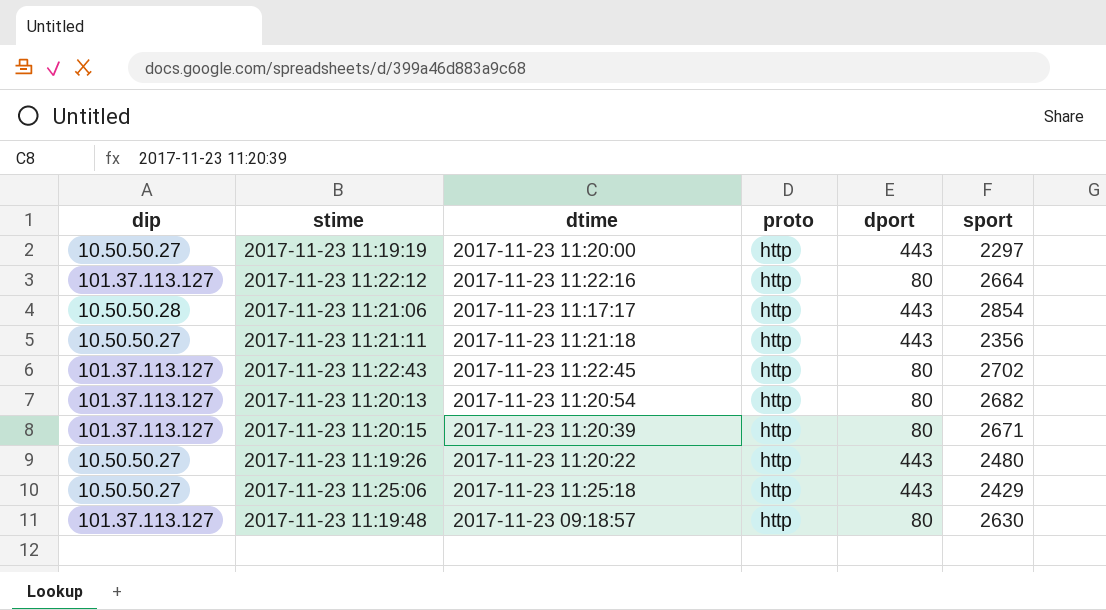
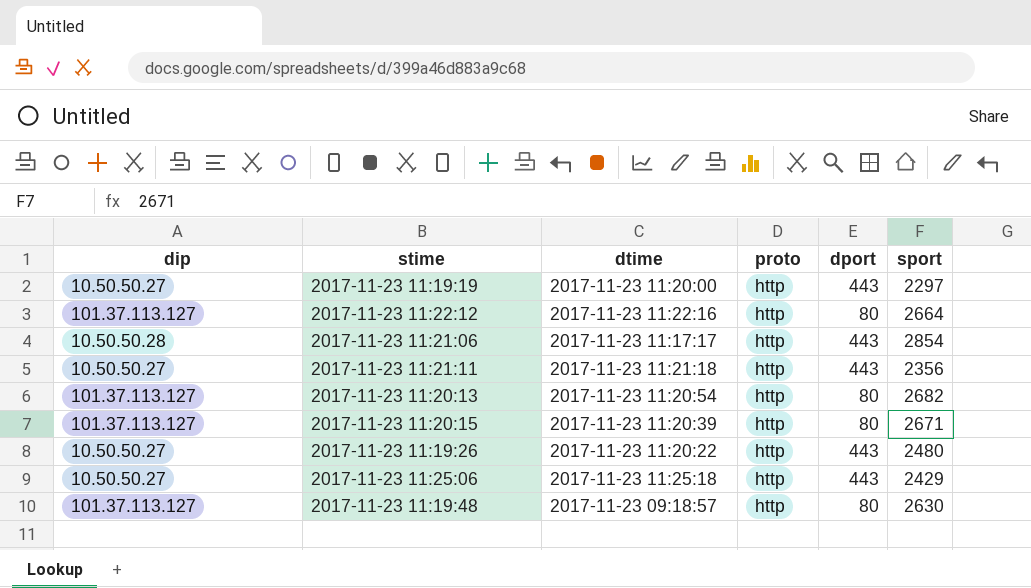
row 2017-11-23 11:22:43: 101.37.113.127 | 2017-11-23 11:22:45 | http | 80 | 2702 -> none

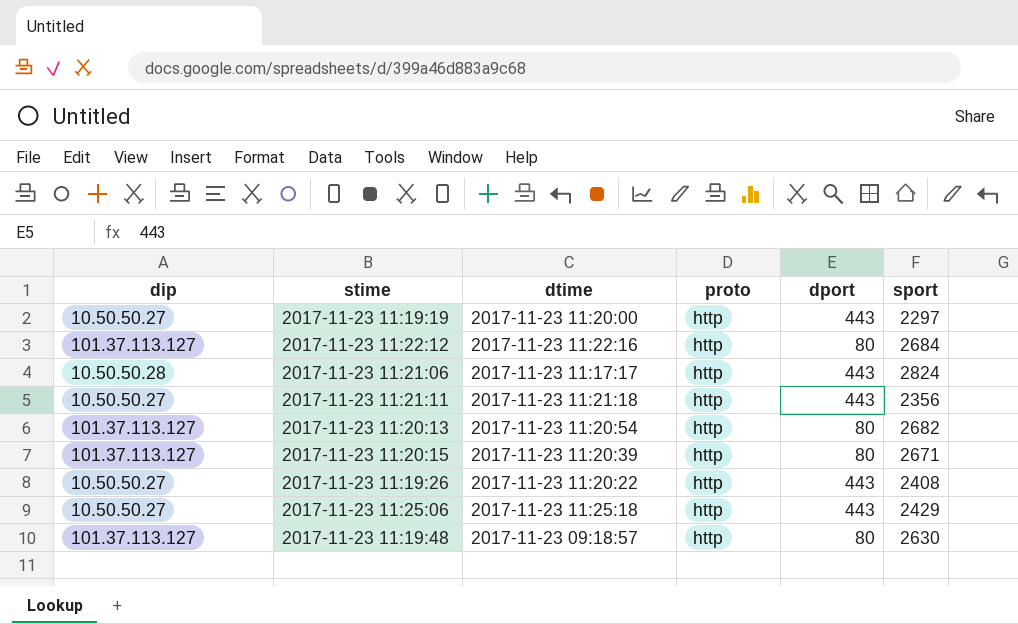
2017-11-23 11:22:12 | sport: 2664 -> 2684
2017-11-23 11:21:06 | sport: 2854 -> 2824
2017-11-23 11:19:26 | sport: 2480 -> 2408

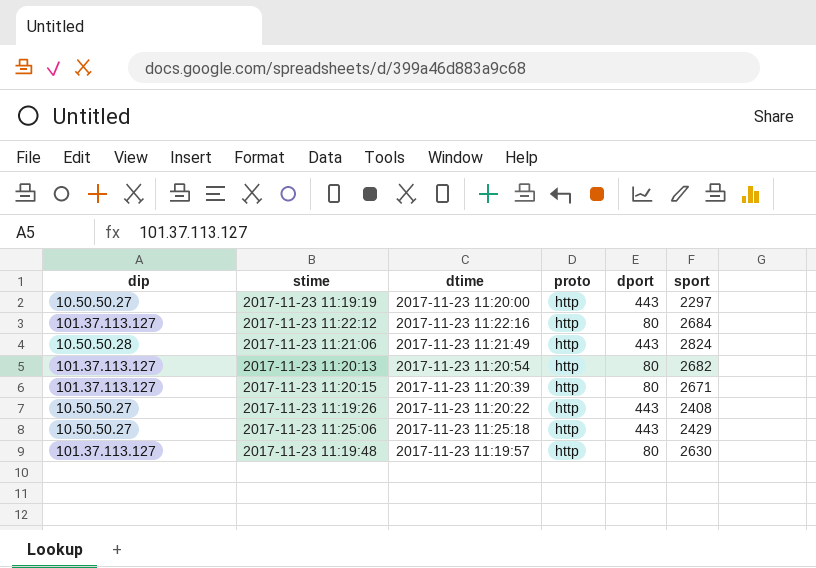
row 2017-11-23 11:21:11: 10.50.50.27 | 2017-11-23 11:21:18 | http | 443 | 2356 -> none
2017-11-23 11:21:06 | dtime: 2017-11-23 11:17:17 -> 2017-11-23 11:21:49
2017-11-23 11:19:48 | dtime: 2017-11-23 09:18:57 -> 2017-11-23 11:19:57

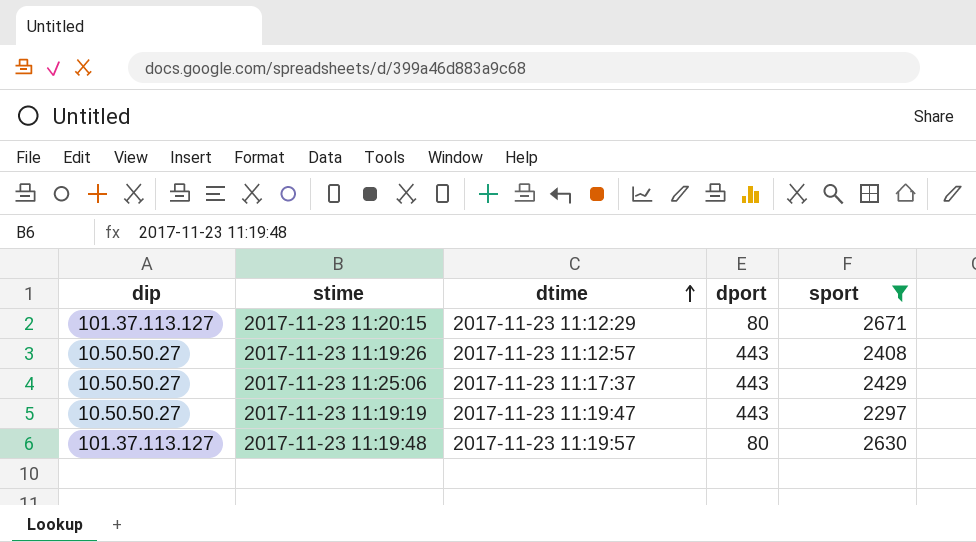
filter: none -> sport <= 2671
row order: none -> dtime ascending
column proto | position: 4 -> none
2017-11-23 11:20:15 | dtime: 2017-11-23 11:20:39 -> 2017-11-23 11:12:29
2017-11-23 11:19:26 | dtime: 2017-11-23 11:20:22 -> 2017-11-23 11:12:57
2017-11-23 11:25:06 | dtime: 2017-11-23 11:25:18 -> 2017-11-23 11:17:37
2017-11-23 11:19:19 | dtime: 2017-11-23 11:20:00 -> 2017-11-23 11:19:47

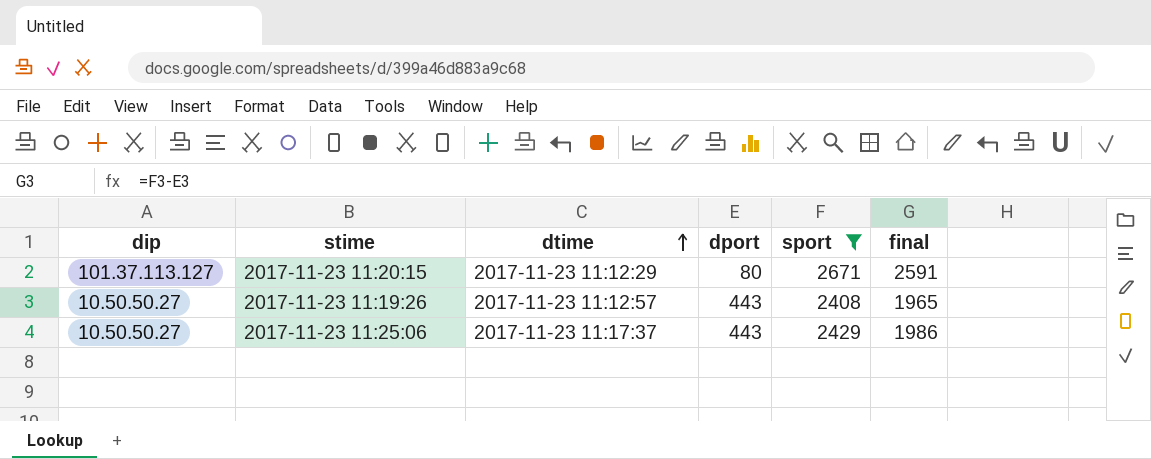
column final | formula: none -> [sport] - [dport]
row 2017-11-23 11:19:19: 10.50.50.27 | 2017-11-23 11:19:47 | 443 | 2297 -> none
row 2017-11-23 11:19:48: 101.37.113.127 | 2017-11-23 11:19:57 | 80 | 2630 -> none

